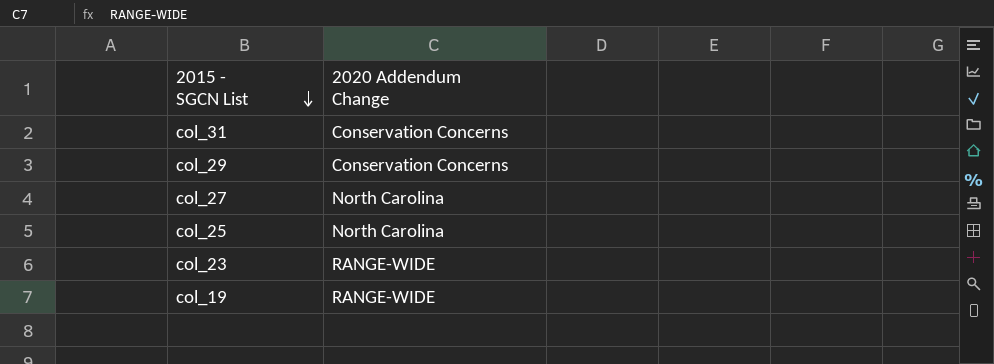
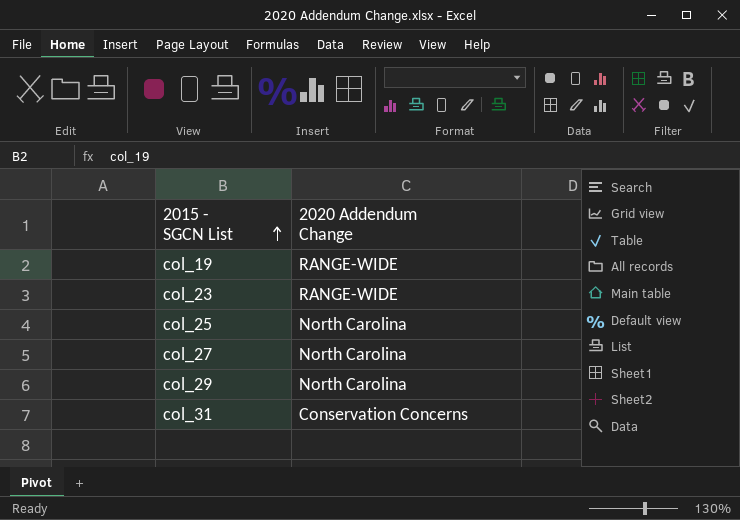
row order: 2015 - SGCN List descending -> 2015 - SGCN List ascending
col_29 | 2020 Addendum Change: Conservation Concerns -> North Carolina

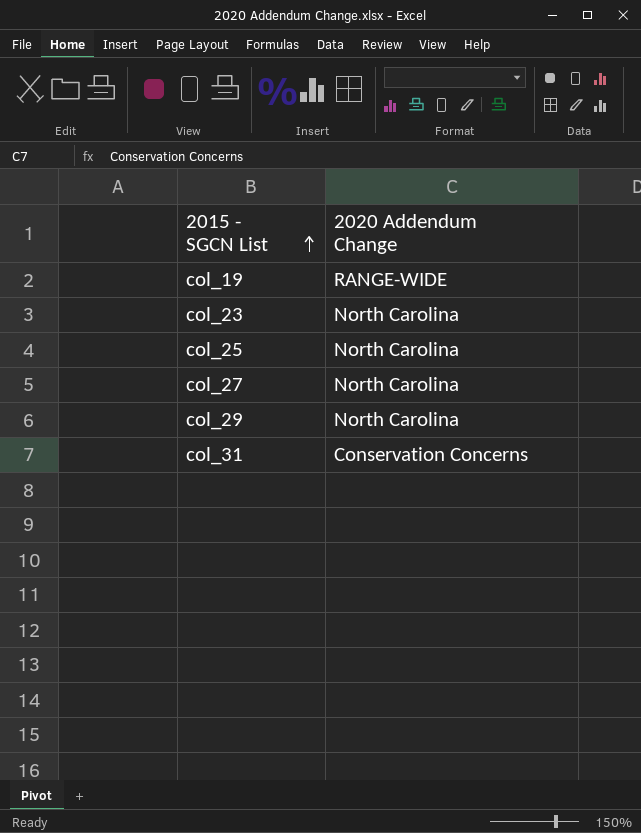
col_23 | 2020 Addendum Change: RANGE-WIDE -> North Carolina

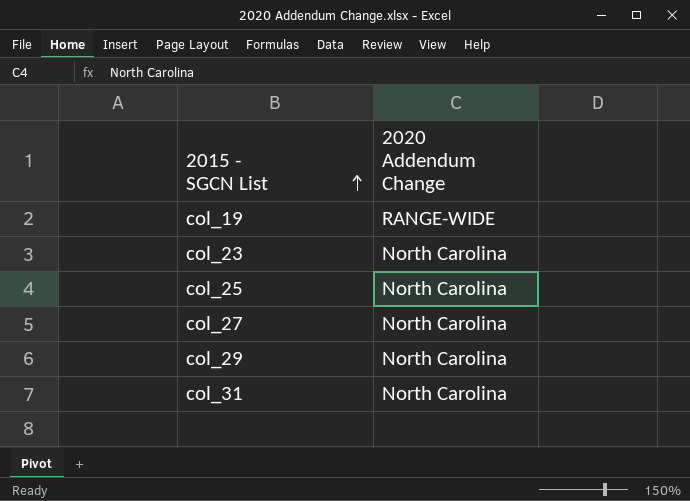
col_31 | 2020 Addendum Change: Conservation Concerns -> North Carolina

